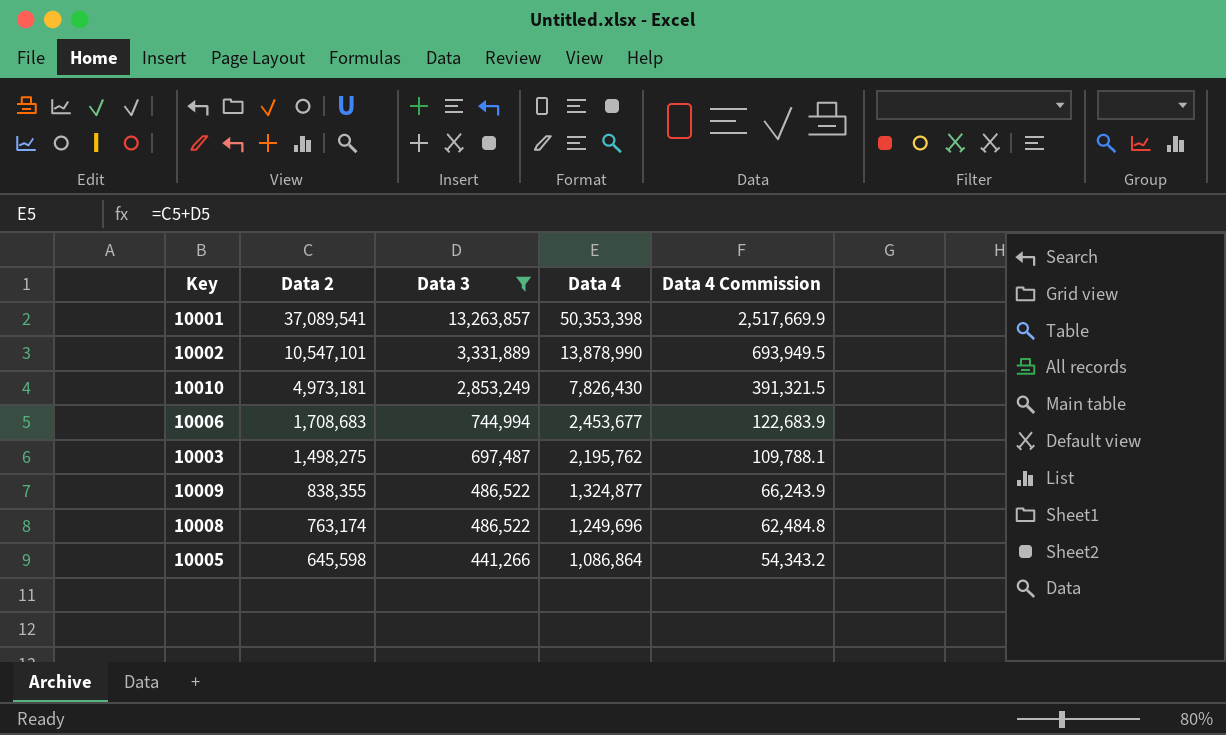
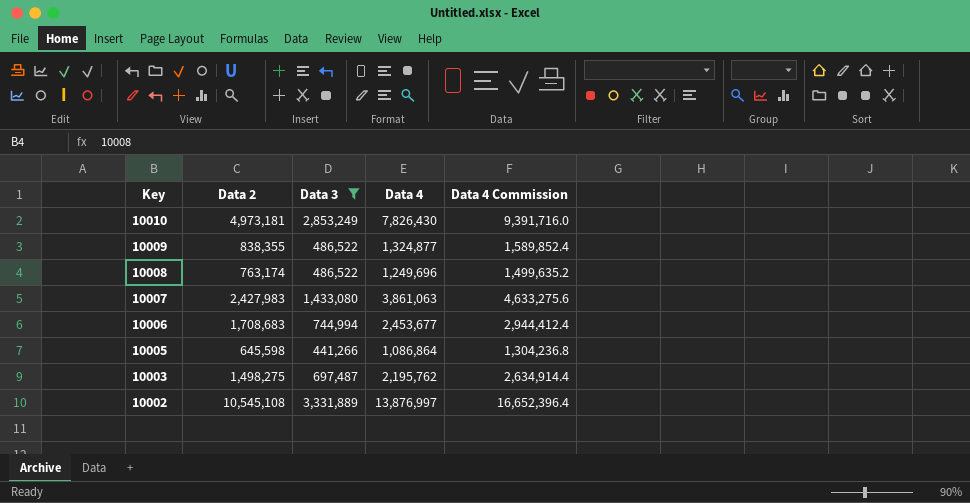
row order: Data 2 descending -> Key descending
column Data 4 Commission | formula: [Data 4] * 0.05 -> [Data 4] * 1.2
row 10001: 37,089,541 | 13,263,857 | 50,353,398 | 2,517,669.9 -> none
row 10007: none -> 2,427,983 | 1,433,080 | 3,861,063 | 4,633,275.6
10002 | Data 2: 10,547,101 -> 10,545,108
10002 | Data 4: 13,878,990 -> 13,876,997

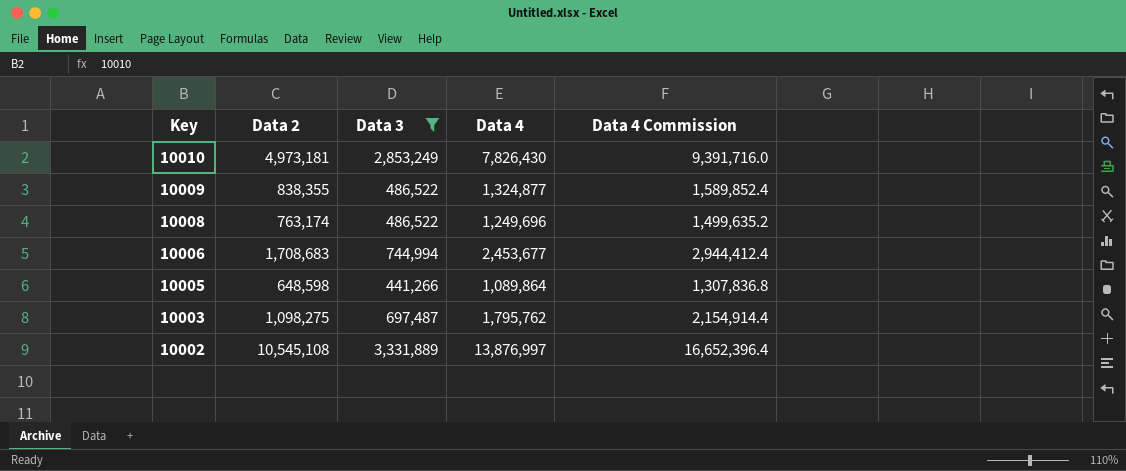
row 10007: 2,427,983 | 1,433,080 | 3,861,063 | 4,633,275.6 -> none
10005 | Data 2: 645,598 -> 648,598
10005 | Data 4: 1,086,864 -> 1,089,864
10005 | Data 4 Commission: 1,304,236.8 -> 1,307,836.8
10003 | Data 2: 1,498,275 -> 1,098,275
10003 | Data 4: 2,195,762 -> 1,795,762
10003 | Data 4 Commission: 2,634,914.4 -> 2,154,914.4

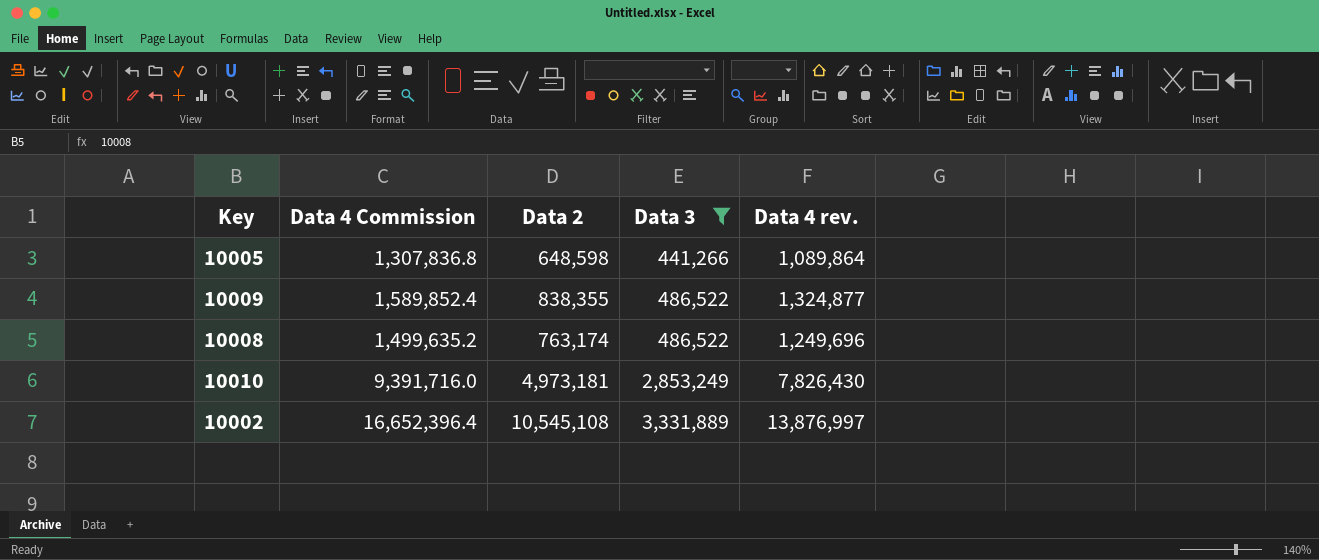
row order: Key descending -> Data 3 ascending
column Data 4 Commission | position: 5 -> 2
column name: Data 4 -> Data 4 rev.
row 10006: 1,708,683 | 744,994 | 2,453,677 | 2,944,412.4 -> none
row 10003: 1,098,275 | 697,487 | 1,795,762 | 2,154,914.4 -> none

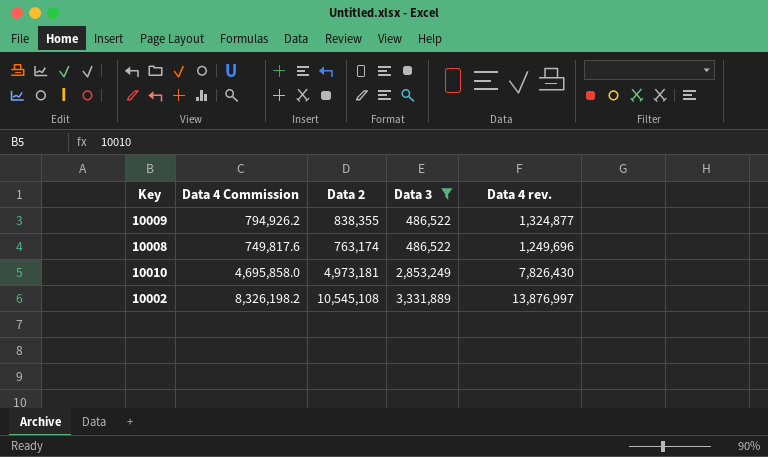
column Data 4 Commission | formula: [Data 4 rev.] * 1.2 -> [Data 4 rev.] * 0.6
row 10005: 1,307,836.8 | 648,598 | 441,266 | 1,089,864 -> none

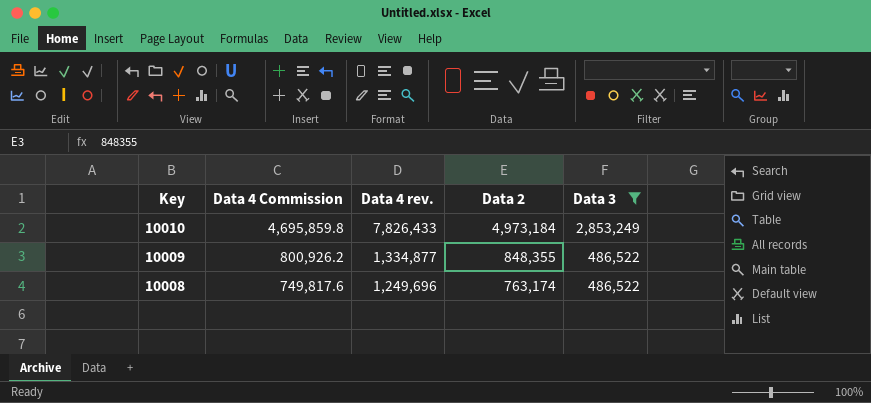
row order: Data 3 ascending -> Key descending
column Data 4 rev. | position: 5 -> 3
row 10002: 8,326,198.2 | 10,545,108 | 3,331,889 | 13,876,997 -> none
10010 | Data 4 Commission: 4,695,858.0 -> 4,695,859.8
10010 | Data 4 rev.: 7,826,430 -> 7,826,433
10010 | Data 2: 4,973,181 -> 4,973,184
10009 | Data 4 Commission: 794,926.2 -> 800,926.2
10009 | Data 4 rev.: 1,324,877 -> 1,334,877
10009 | Data 2: 838,355 -> 848,355

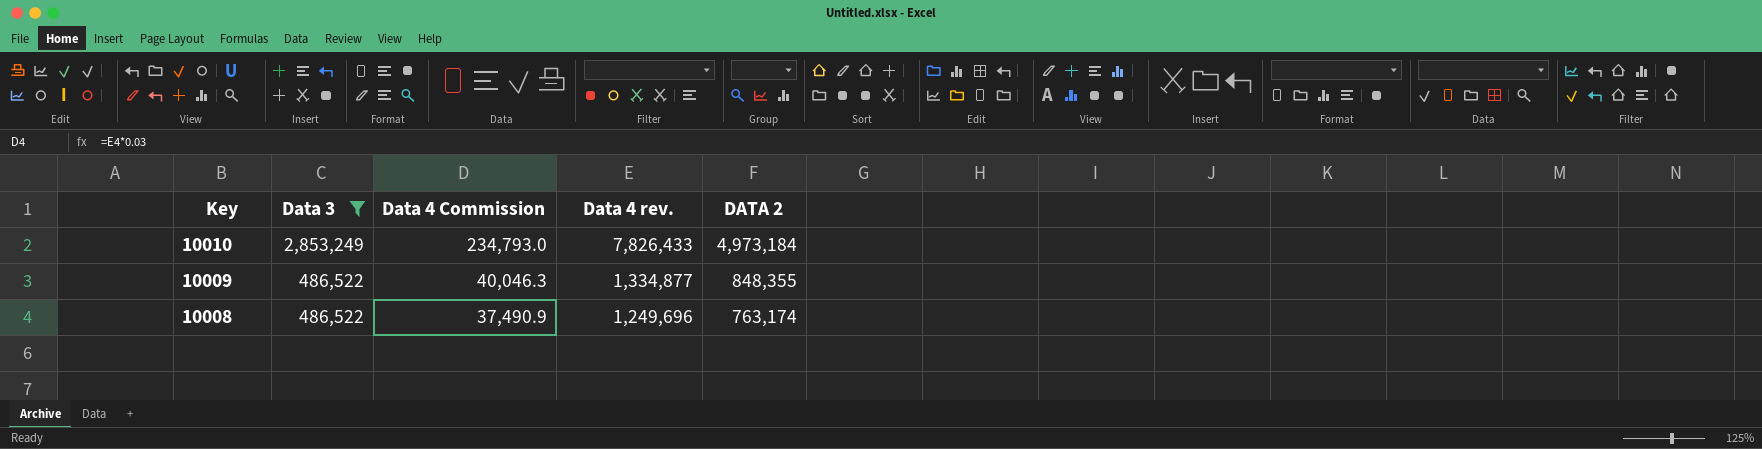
column Data 3 | position: 5 -> 2
column Data 4 Commission | formula: [Data 4 rev.] * 0.6 -> [Data 4 rev.] * 0.03
column name: Data 2 -> DATA 2

